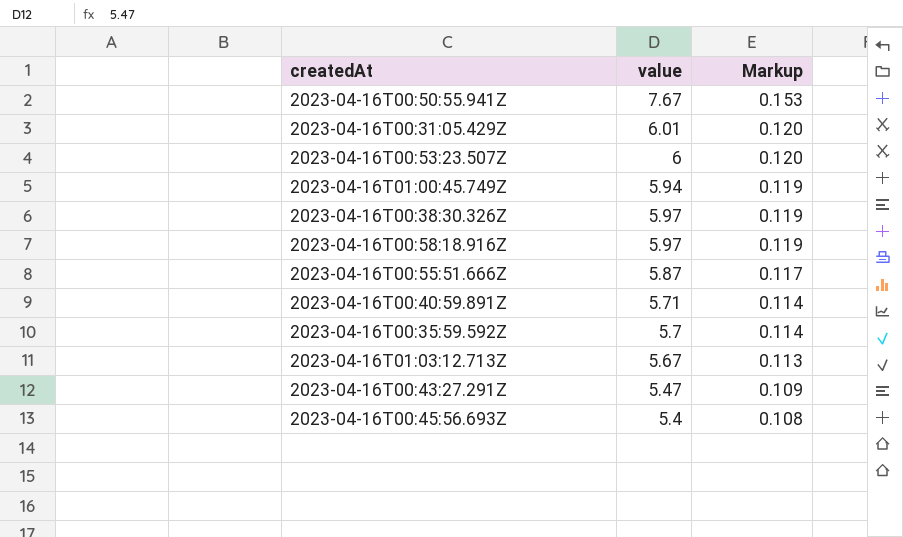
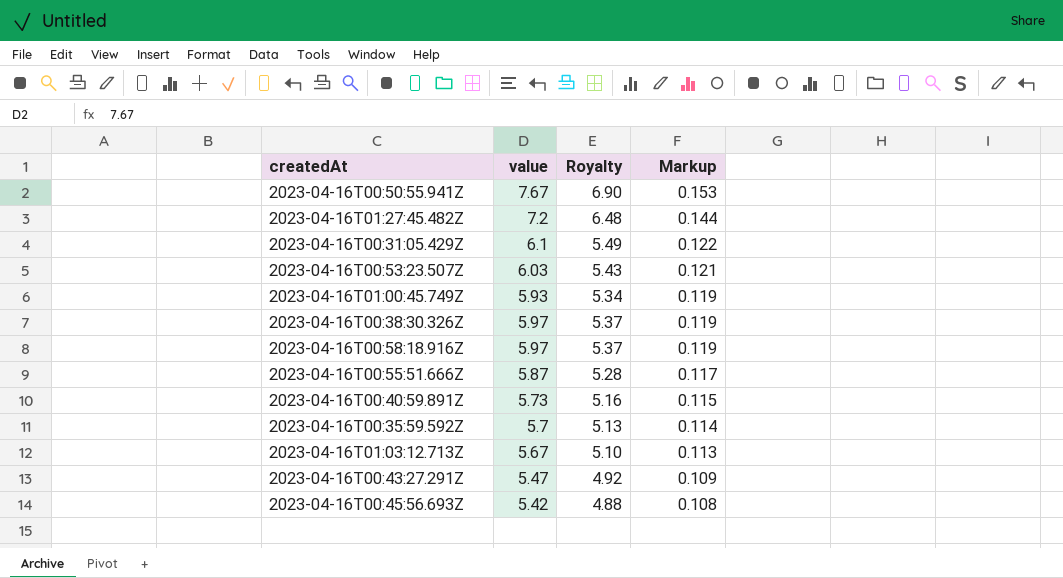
column Royalty | formula: none -> [value] * 0.9
row 2023-04-16T01:27:45.482Z: none -> 7.2 | 6.48 | 0.144
2023-04-16T00:31:05.429Z | value: 6.01 -> 6.1
2023-04-16T00:31:05.429Z | Markup: 0.120 -> 0.122
2023-04-16T00:53:23.507Z | value: 6 -> 6.03
2023-04-16T00:53:23.507Z | Markup: 0.120 -> 0.121
2023-04-16T01:00:45.749Z | value: 5.94 -> 5.93
2023-04-16T00:40:59.891Z | value: 5.71 -> 5.73
2023-04-16T00:40:59.891Z | Markup: 0.114 -> 0.115
2023-04-16T00:45:56.693Z | value: 5.4 -> 5.42

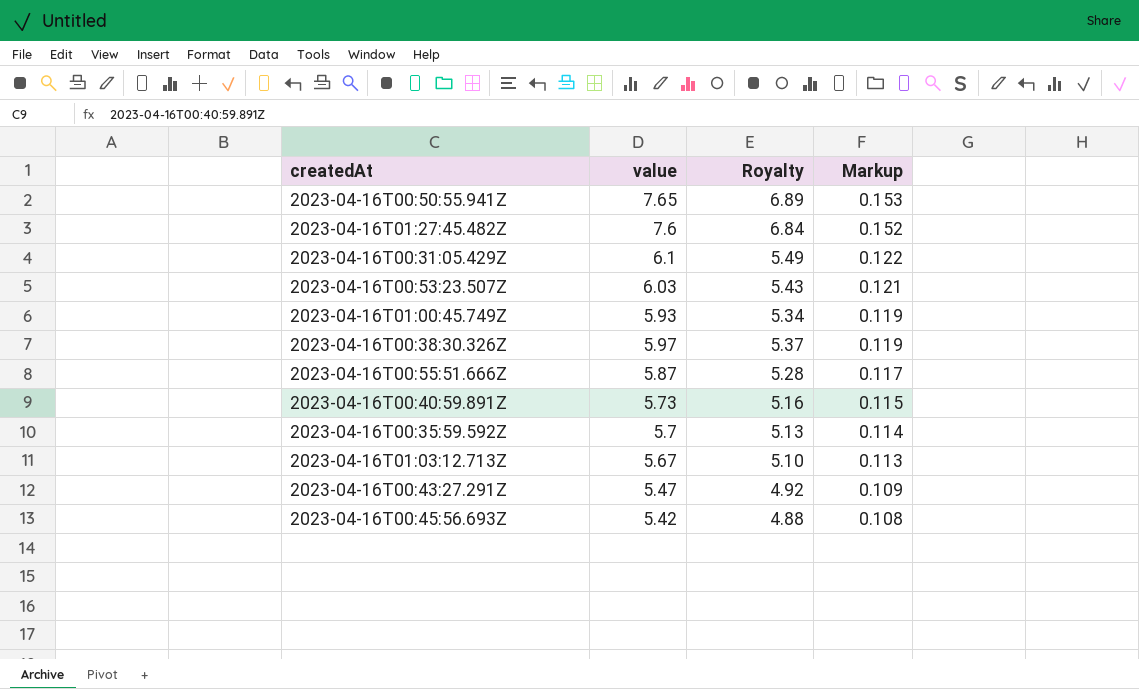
row 2023-04-16T00:58:18.916Z: 5.97 | 5.37 | 0.119 -> none
2023-04-16T00:50:55.941Z | value: 7.67 -> 7.65
2023-04-16T00:50:55.941Z | Royalty: 6.90 -> 6.89
2023-04-16T01:27:45.482Z | value: 7.2 -> 7.6
2023-04-16T01:27:45.482Z | Royalty: 6.48 -> 6.84
2023-04-16T01:27:45.482Z | Markup: 0.144 -> 0.152

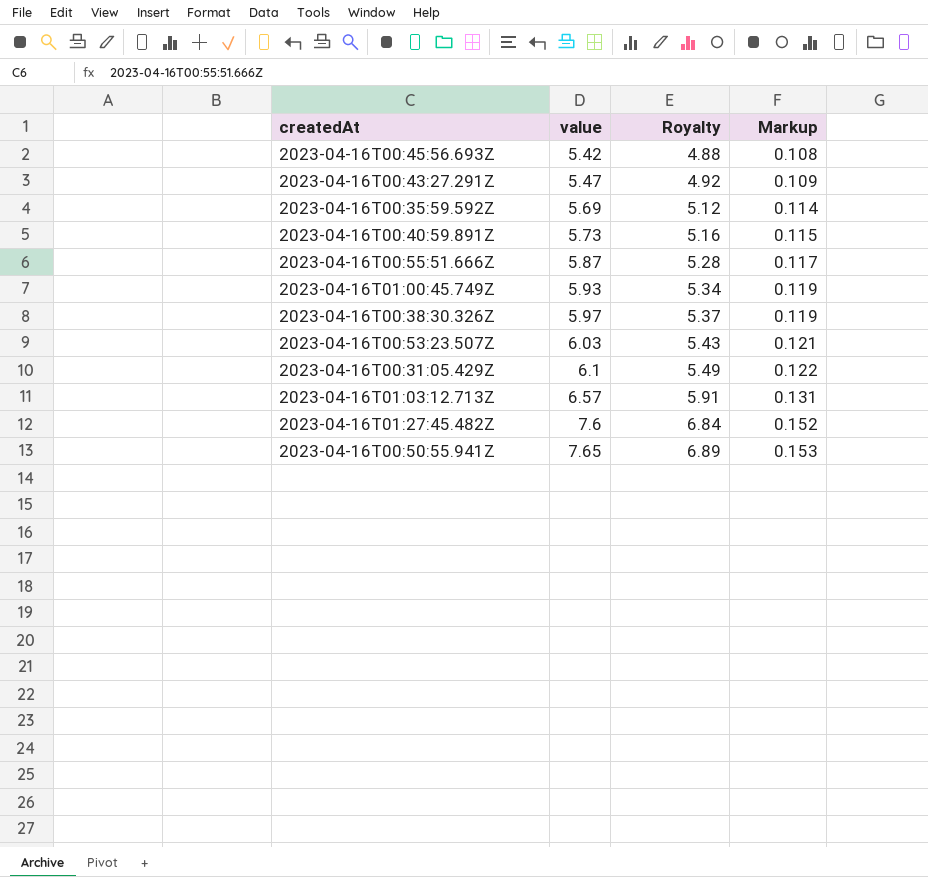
row order: Markup descending -> value ascending
2023-04-16T00:35:59.592Z | value: 5.7 -> 5.69
2023-04-16T00:35:59.592Z | Royalty: 5.13 -> 5.12
2023-04-16T01:03:12.713Z | value: 5.67 -> 6.57
2023-04-16T01:03:12.713Z | Royalty: 5.10 -> 5.91
2023-04-16T01:03:12.713Z | Markup: 0.113 -> 0.131

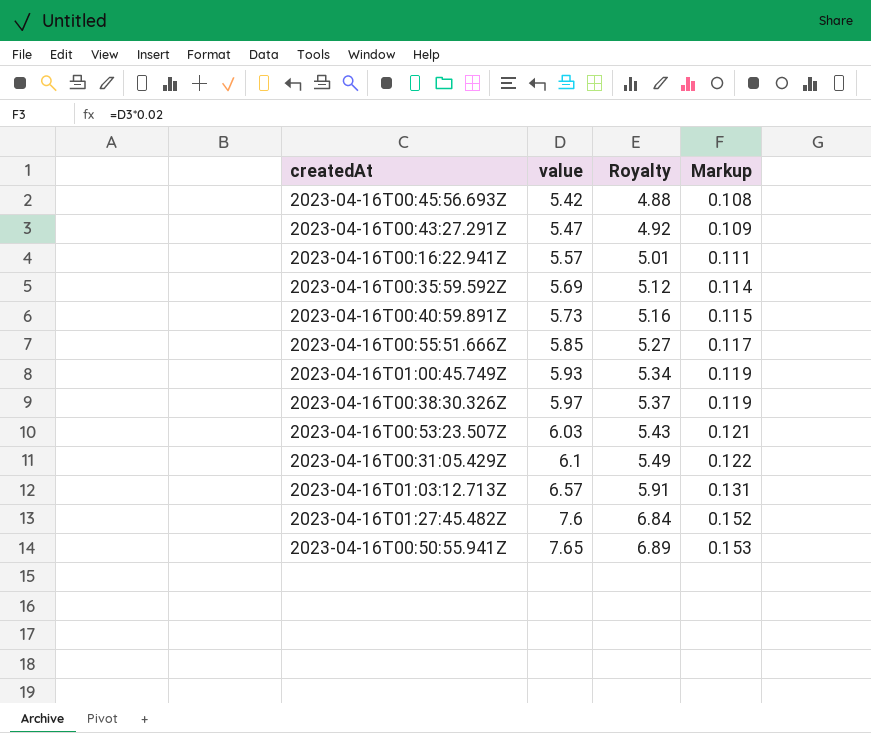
row 2023-04-16T00:16:22.941Z: none -> 5.57 | 5.01 | 0.111
2023-04-16T00:55:51.666Z | value: 5.87 -> 5.85
2023-04-16T00:55:51.666Z | Royalty: 5.28 -> 5.27

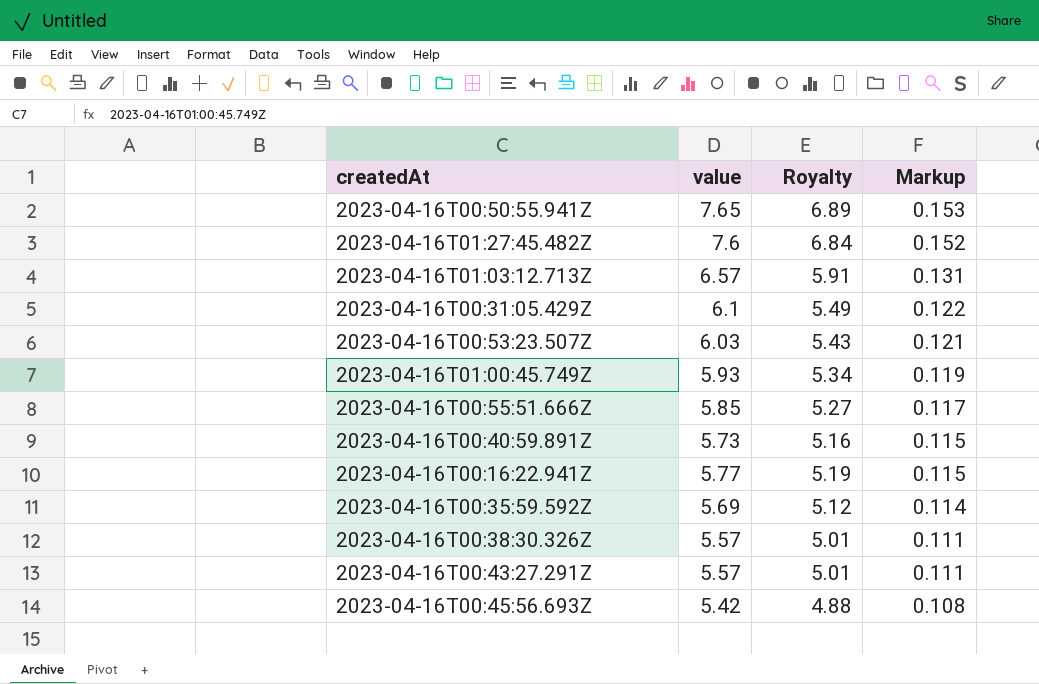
row order: value ascending -> Markup descending
2023-04-16T00:16:22.941Z | value: 5.57 -> 5.77
2023-04-16T00:16:22.941Z | Royalty: 5.01 -> 5.19
2023-04-16T00:16:22.941Z | Markup: 0.111 -> 0.115
2023-04-16T00:38:30.326Z | value: 5.97 -> 5.57
2023-04-16T00:38:30.326Z | Royalty: 5.37 -> 5.01
2023-04-16T00:38:30.326Z | Markup: 0.119 -> 0.111
2023-04-16T00:43:27.291Z | value: 5.47 -> 5.57
2023-04-16T00:43:27.291Z | Royalty: 4.92 -> 5.01
2023-04-16T00:43:27.291Z | Markup: 0.109 -> 0.111

